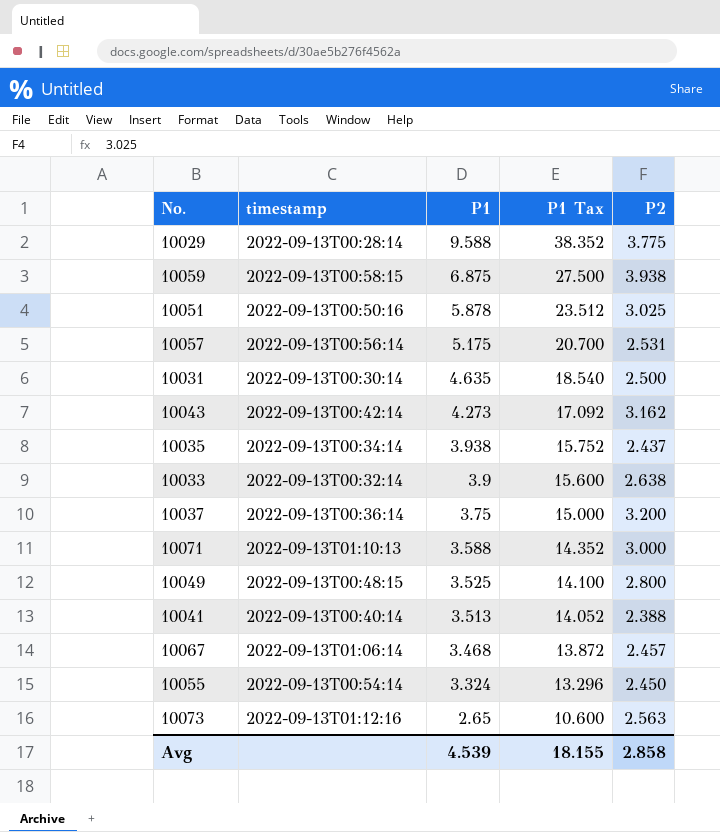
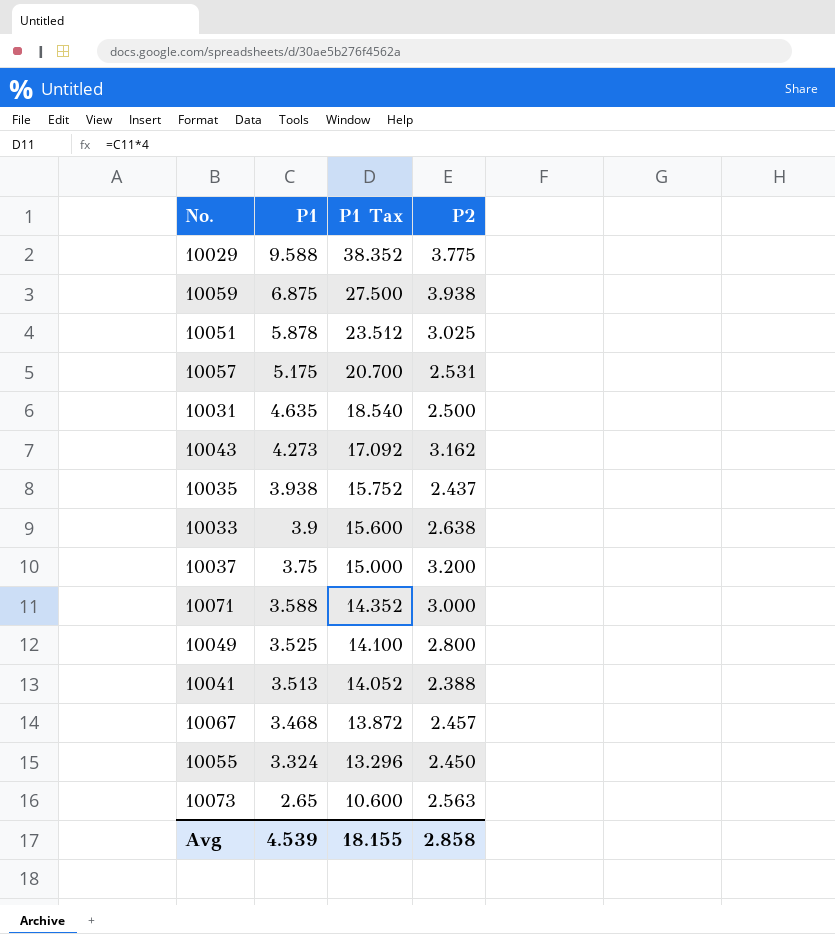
column timestamp | position: 2 -> none

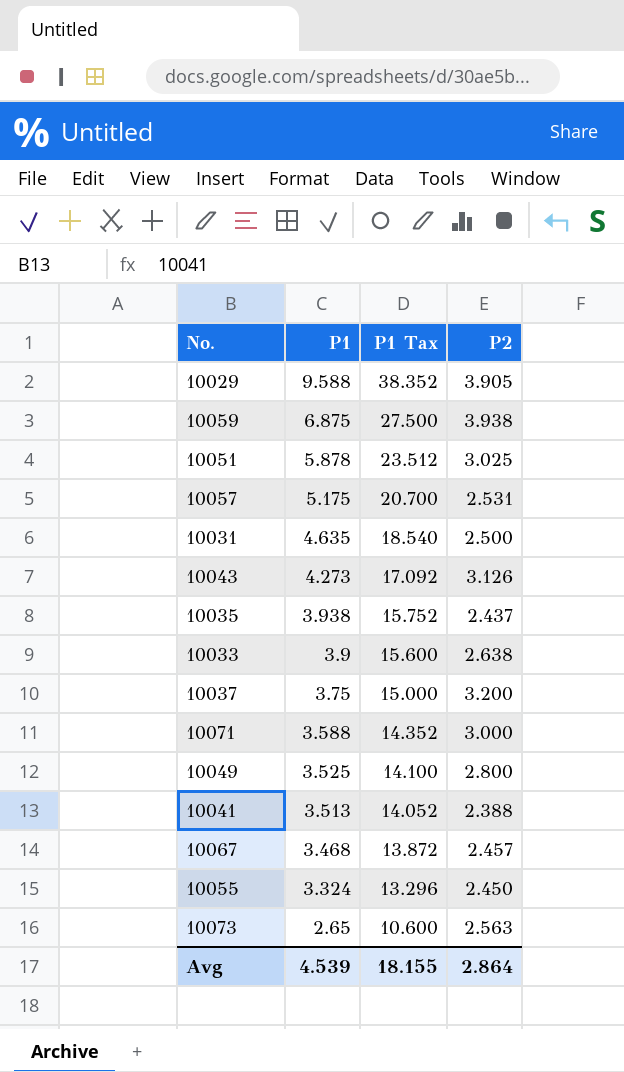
10029 | P2: 3.775 -> 3.905
10043 | P2: 3.162 -> 3.126
Avg | P2: 2.858 -> 2.864

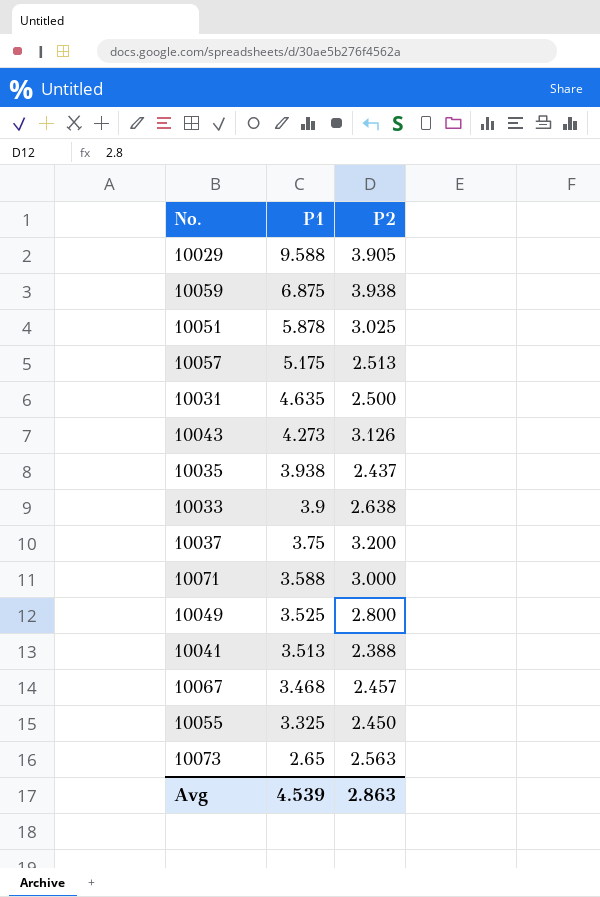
column P1 Tax | formula: [P1] * 4 -> none
10057 | P2: 2.531 -> 2.513
10055 | P1: 3.324 -> 3.325
Avg | P2: 2.864 -> 2.863

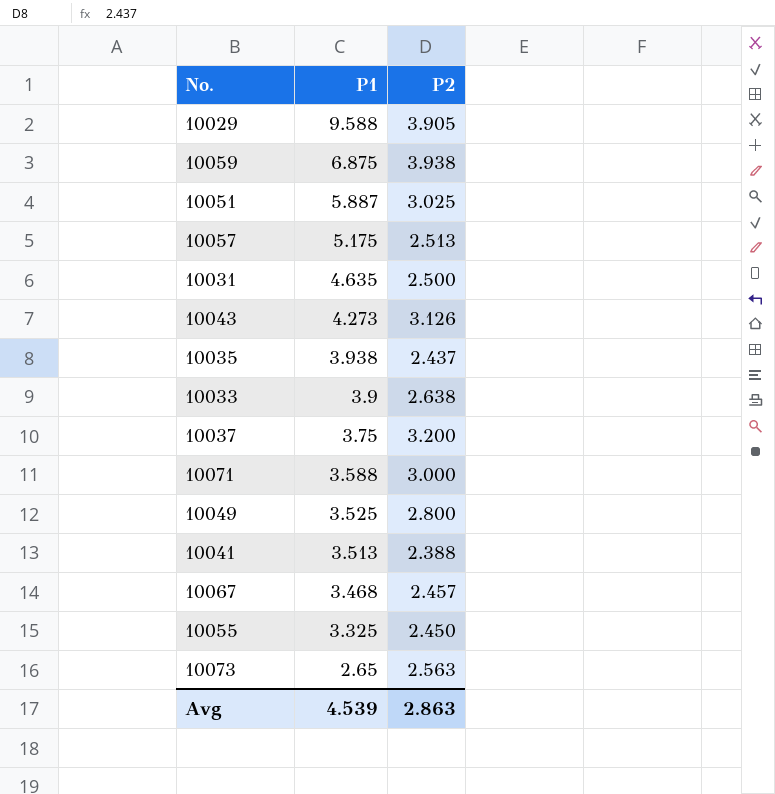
10051 | P1: 5.878 -> 5.887

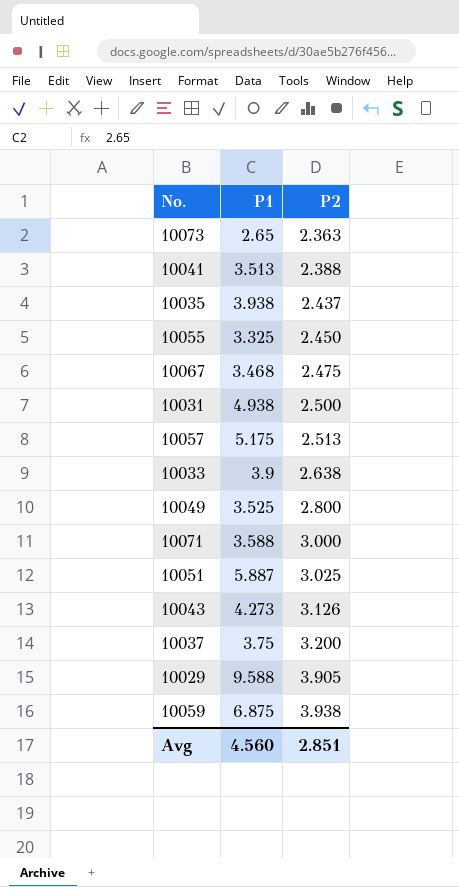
row order: P1 descending -> P2 ascending
10073 | P2: 2.563 -> 2.363
10067 | P2: 2.457 -> 2.475
10031 | P1: 4.635 -> 4.938
Avg | P1: 4.539 -> 4.560
Avg | P2: 2.863 -> 2.851

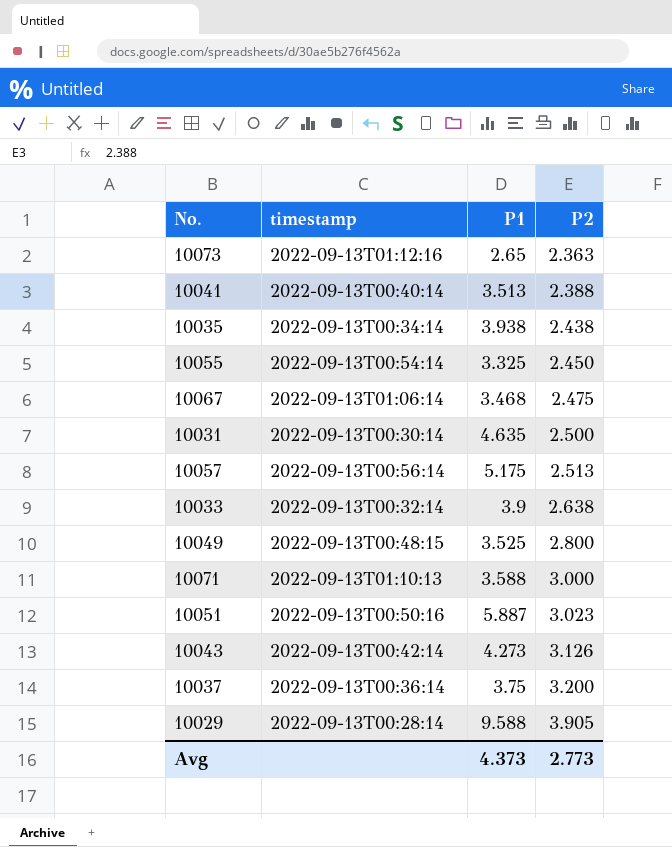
column timestamp | position: none -> 2
row 10059: 6.875 | 3.938 -> none
10035 | P2: 2.437 -> 2.438
10031 | P1: 4.938 -> 4.635
10051 | P2: 3.025 -> 3.023
Avg | P1: 4.560 -> 4.373
Avg | P2: 2.851 -> 2.773

